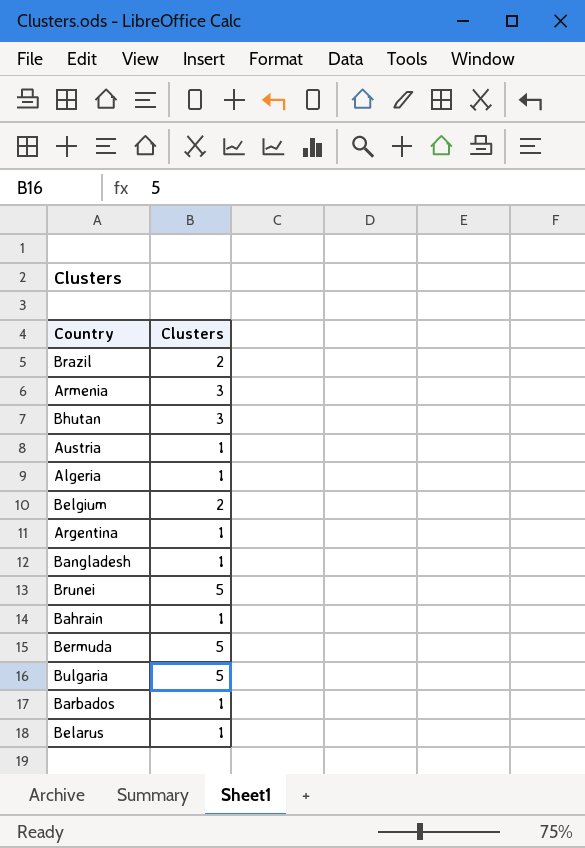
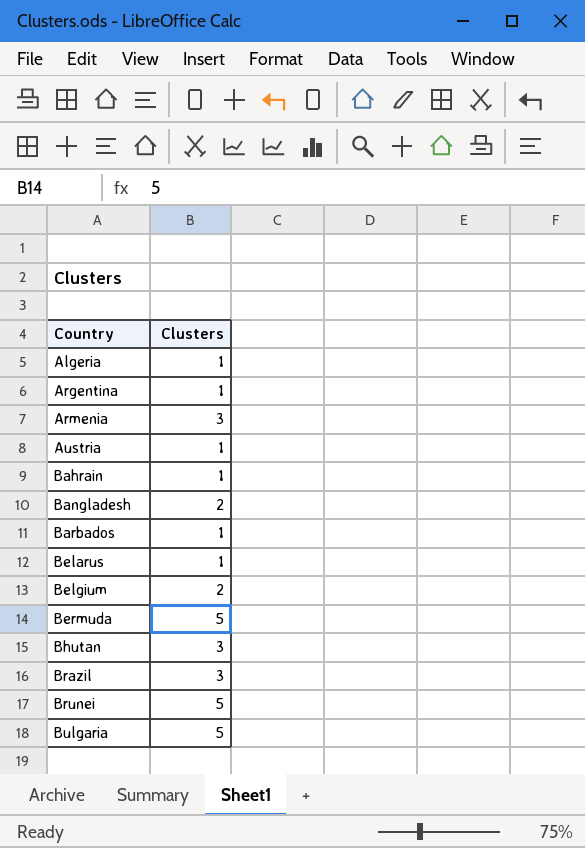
row order: none -> Country ascending
Bangladesh | Clusters: 1 -> 2
Brazil | Clusters: 2 -> 3

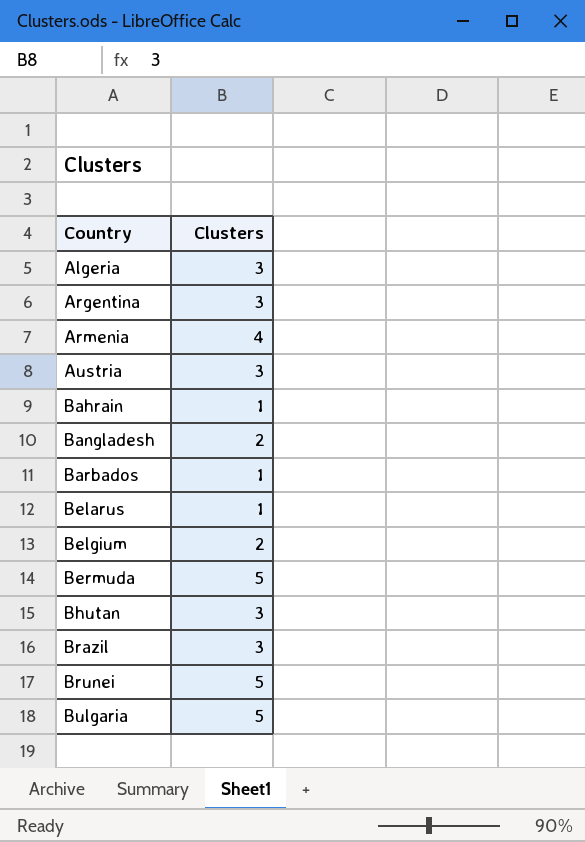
Algeria | Clusters: 1 -> 3
Argentina | Clusters: 1 -> 3
Armenia | Clusters: 3 -> 4
Austria | Clusters: 1 -> 3

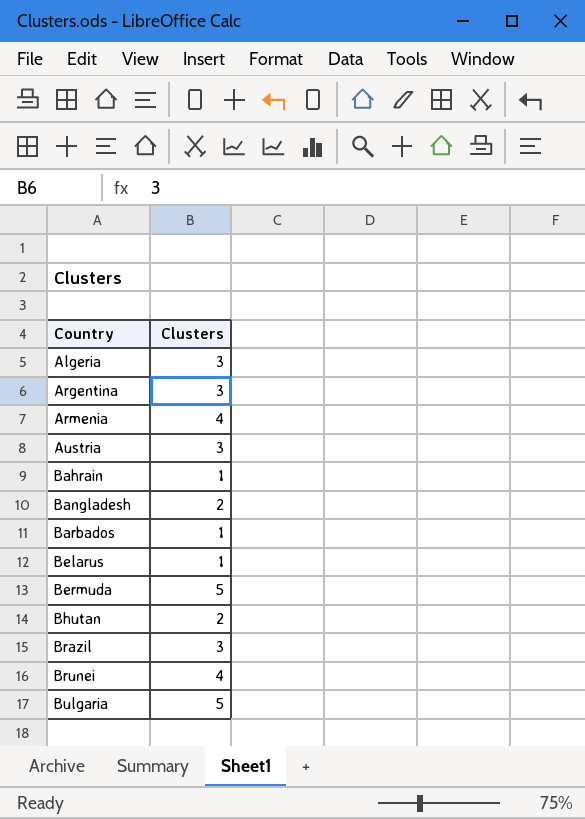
row Belgium: 2 -> none
Bhutan | Clusters: 3 -> 2
Brunei | Clusters: 5 -> 4

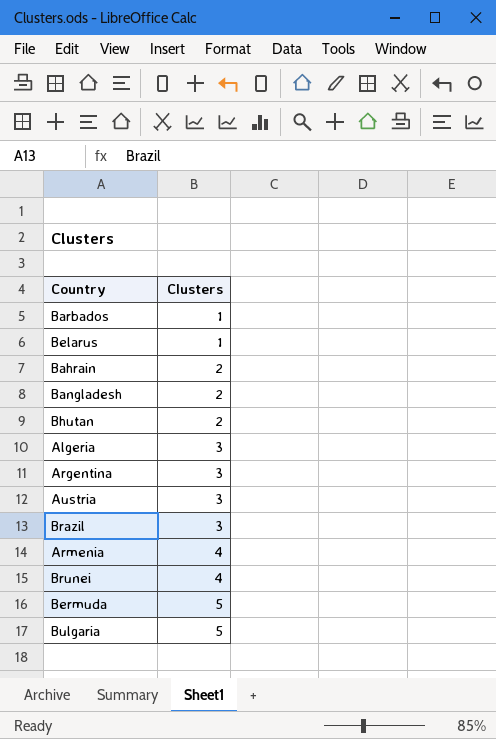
row order: Country ascending -> Clusters ascending
Bahrain | Clusters: 1 -> 2

